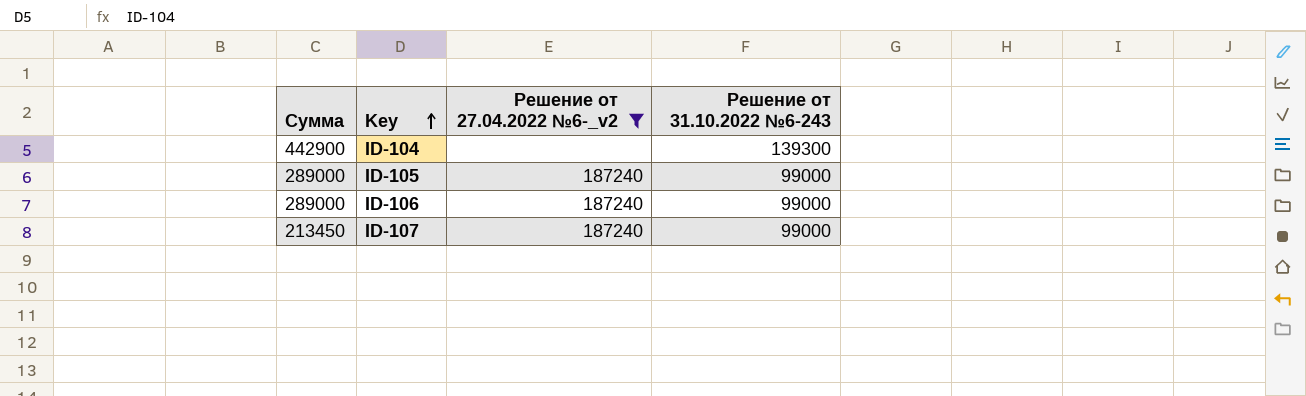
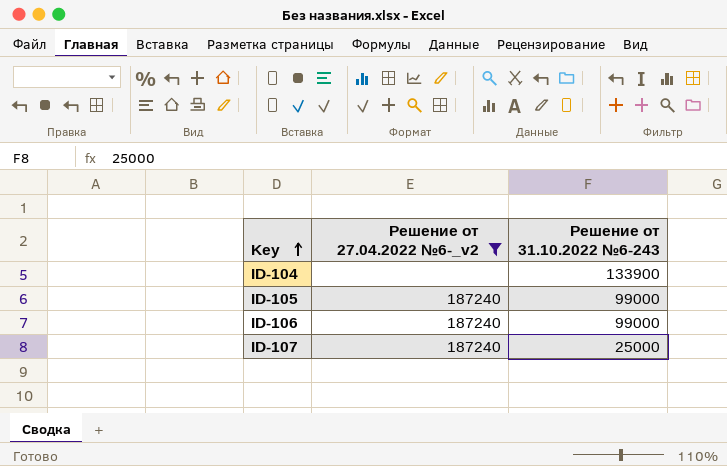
column Сумма | position: 1 -> none
ID-104 | Решение от 31.10.2022 №6-243: 139300 -> 133900
ID-107 | Решение от 31.10.2022 №6-243: 99000 -> 25000

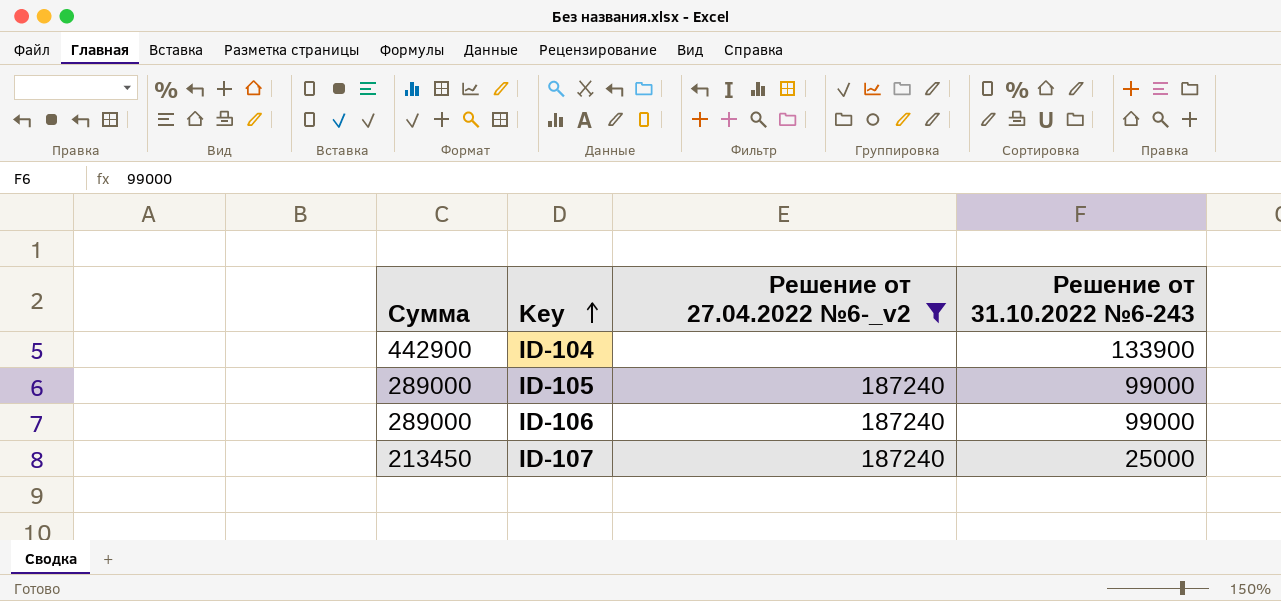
column Сумма | position: none -> 1

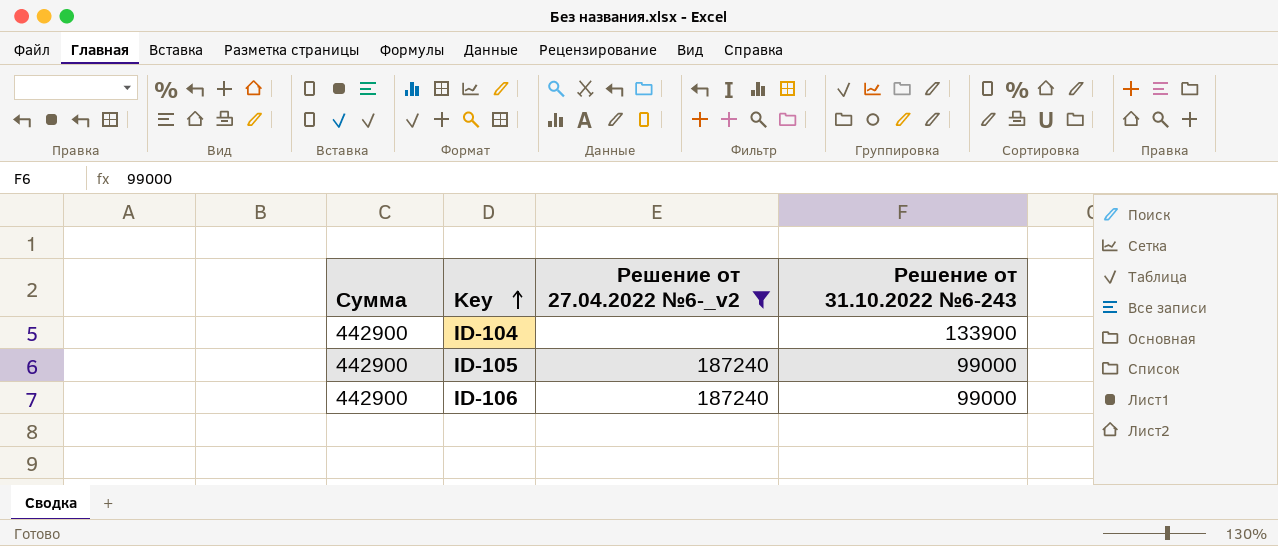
row ID-107: 213450 | 187240 | 25000 -> none
ID-105 | Сумма: 289000 -> 442900
ID-106 | Сумма: 289000 -> 442900

